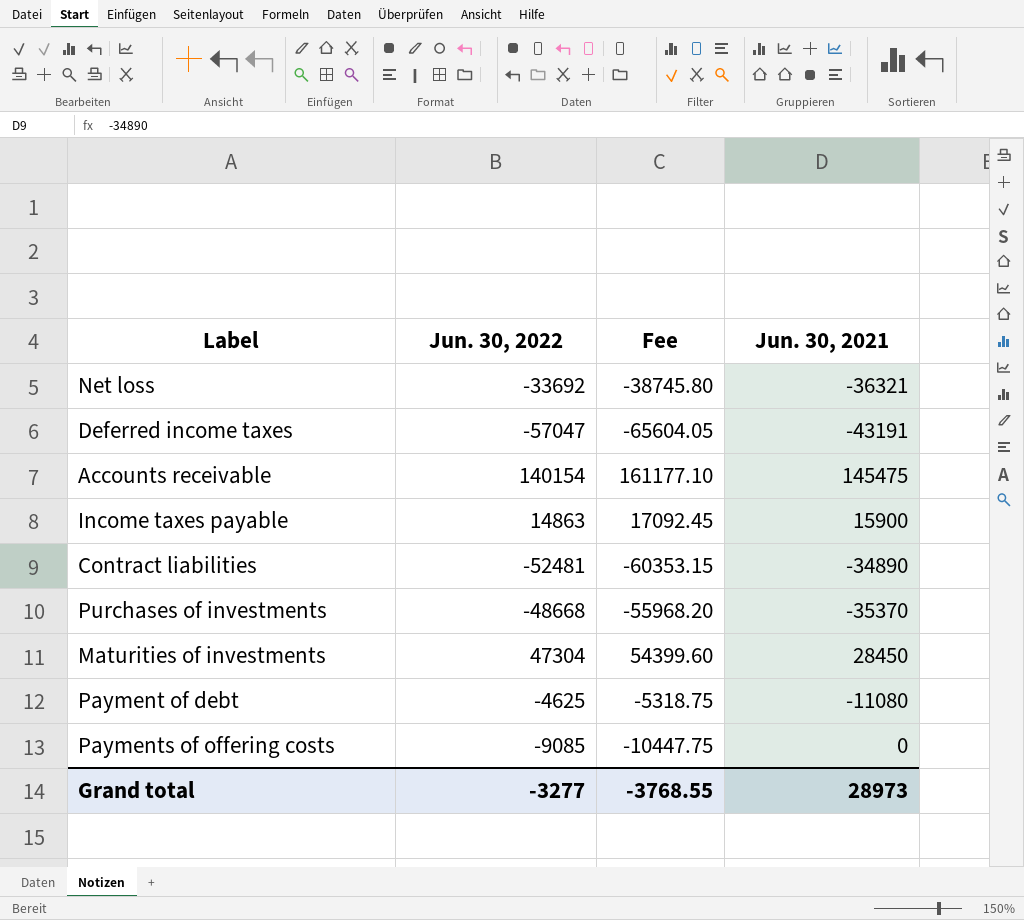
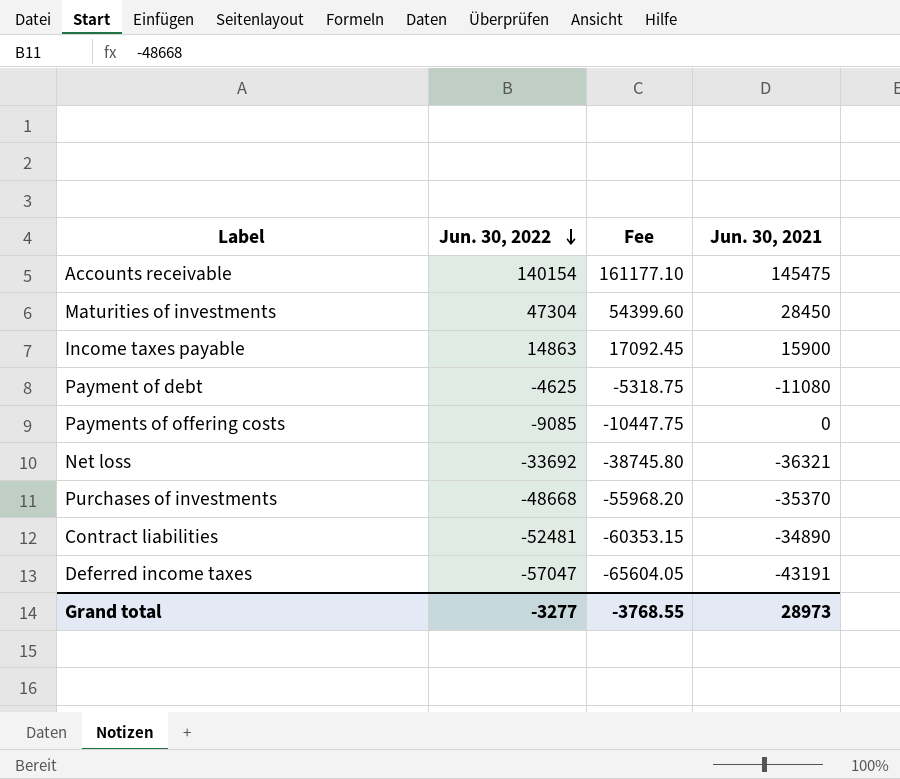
row order: none -> Jun. 30, 2022 descending

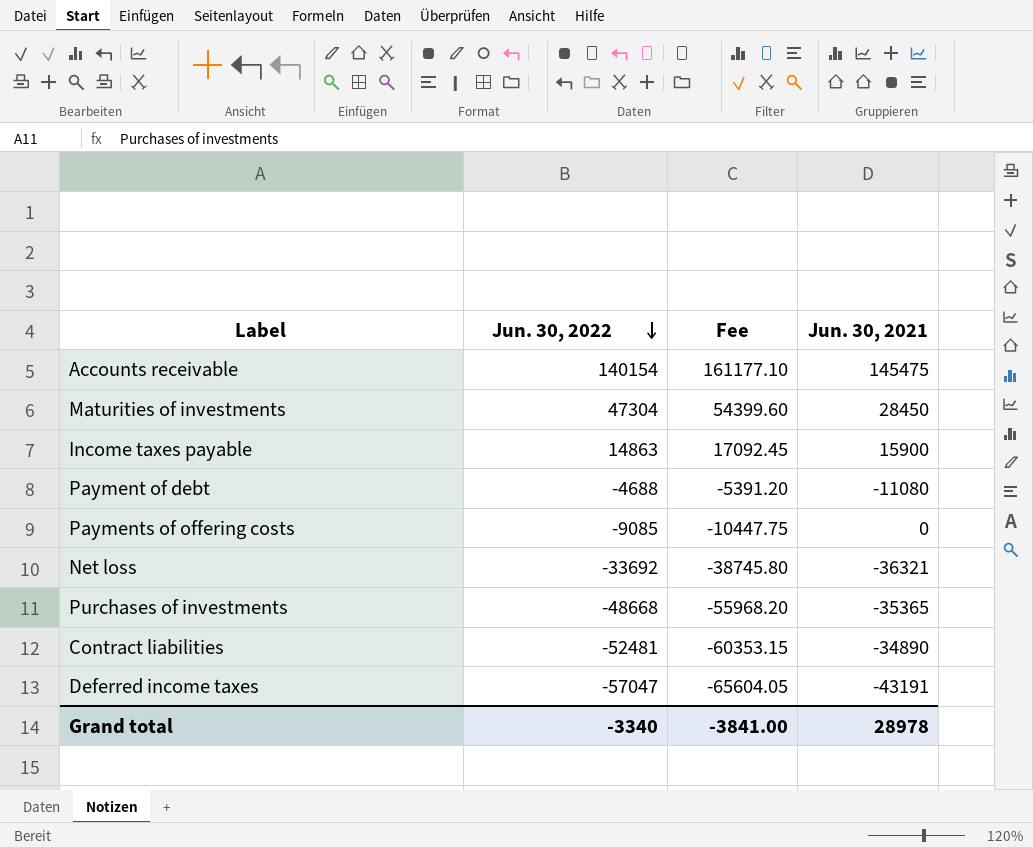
Payment of debt | Jun. 30, 2022: -4625 -> -4688
Payment of debt | Fee: -5318.75 -> -5391.20
Purchases of investments | Jun. 30, 2021: -35370 -> -35365
Grand total | Jun. 30, 2022: -3277 -> -3340
Grand total | Fee: -3768.55 -> -3841.00
Grand total | Jun. 30, 2021: 28973 -> 28978

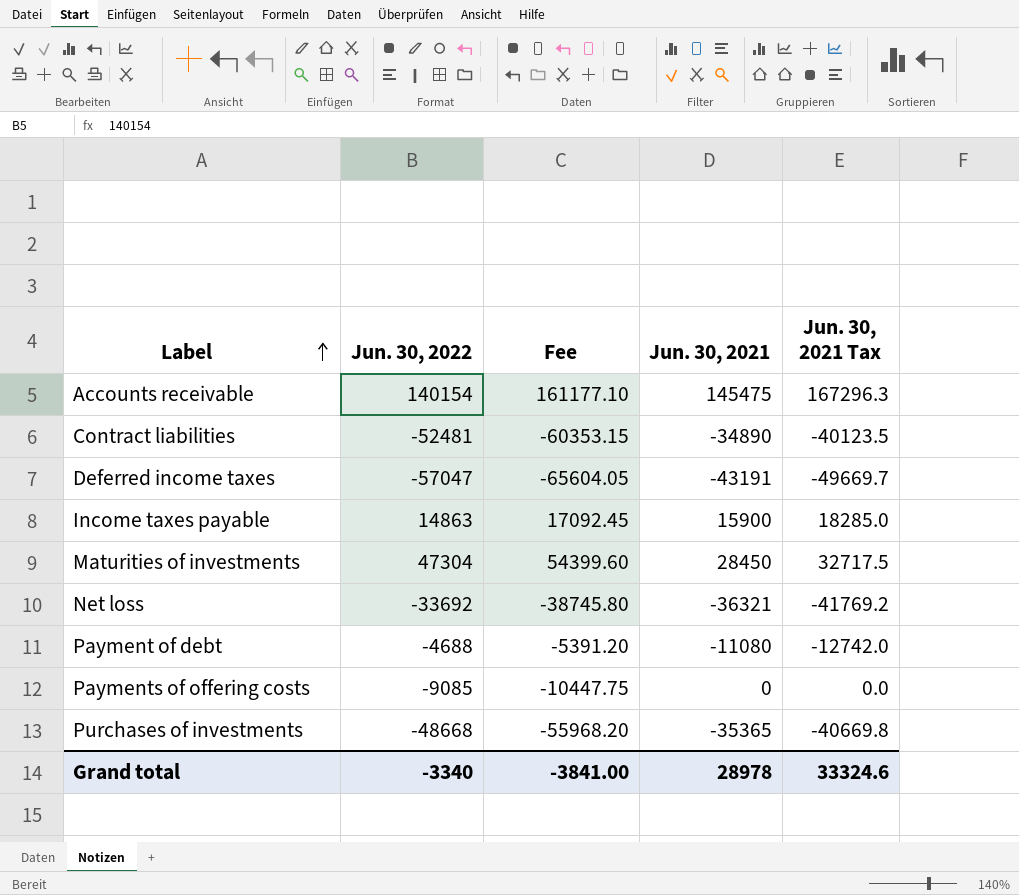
row order: Jun. 30, 2022 descending -> Label ascending
column Jun. 30, 2021 Tax | formula: none -> [Jun. 30, 2021] * 1.15

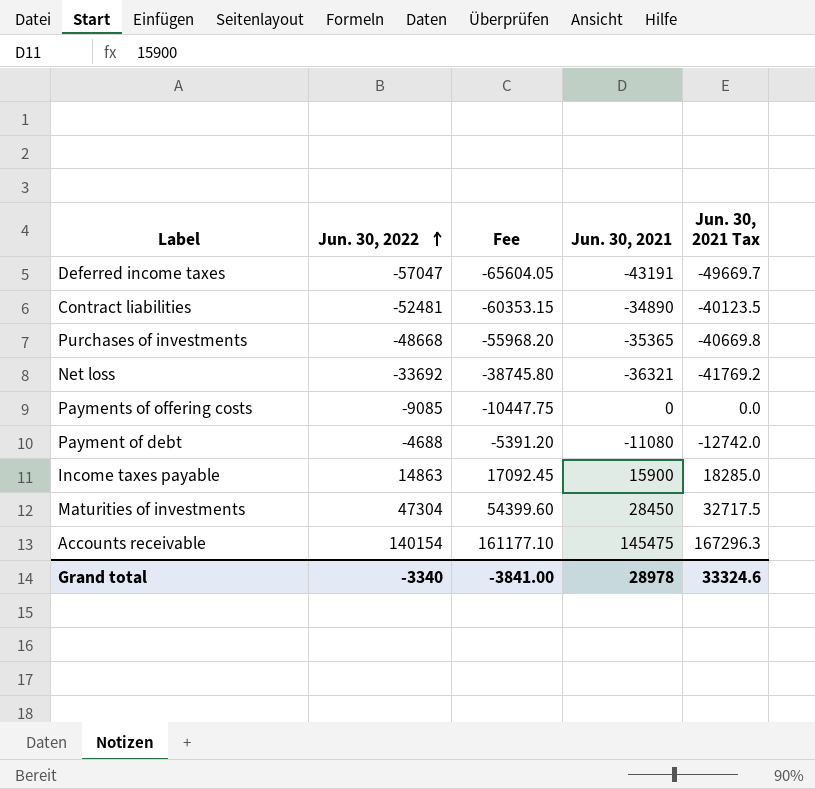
row order: Label ascending -> Jun. 30, 2022 ascending

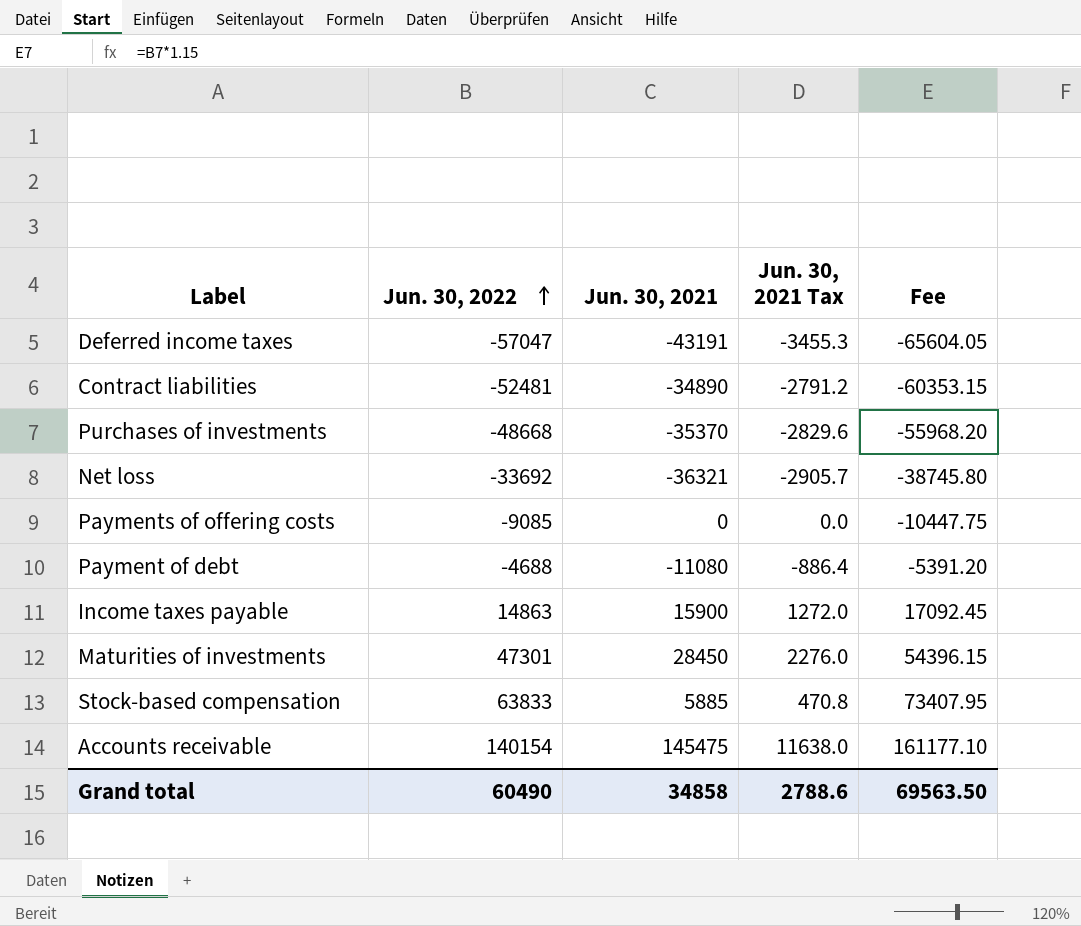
column Jun. 30, 2021 Tax | formula: [Jun. 30, 2021] * 1.15 -> [Jun. 30, 2021] * 0.08
column Fee | position: 3 -> 5
Purchases of investments | Jun. 30, 2021: -35365 -> -35370
Maturities of investments | Jun. 30, 2022: 47304 -> 47301
Maturities of investments | Fee: 54399.60 -> 54396.15
row Stock-based compensation: none -> 63833 | 5885 | 470.8 | 73407.95
Grand total | Jun. 30, 2022: -3340 -> 60490
Grand total | Jun. 30, 2021: 28978 -> 34858
Grand total | Jun. 30, 2021 Tax: 33324.6 -> 2788.6
Grand total | Fee: -3841.00 -> 69563.50

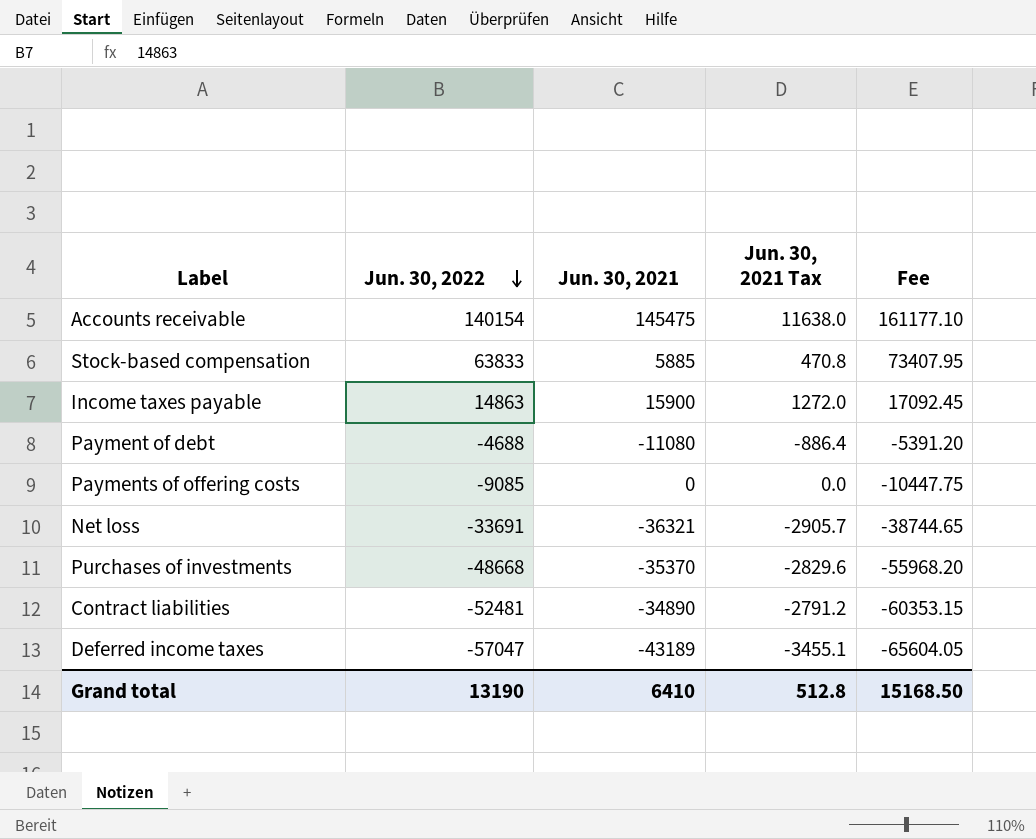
row order: Jun. 30, 2022 ascending -> Jun. 30, 2022 descending
row Maturities of investments: 47301 | 28450 | 2276.0 | 54396.15 -> none
Net loss | Jun. 30, 2022: -33692 -> -33691
Net loss | Fee: -38745.80 -> -38744.65
Deferred income taxes | Jun. 30, 2021: -43191 -> -43189
Deferred income taxes | Jun. 30, 2021 Tax: -3455.3 -> -3455.1
Grand total | Jun. 30, 2022: 60490 -> 13190
Grand total | Jun. 30, 2021: 34858 -> 6410
Grand total | Jun. 30, 2021 Tax: 2788.6 -> 512.8
Grand total | Fee: 69563.50 -> 15168.50

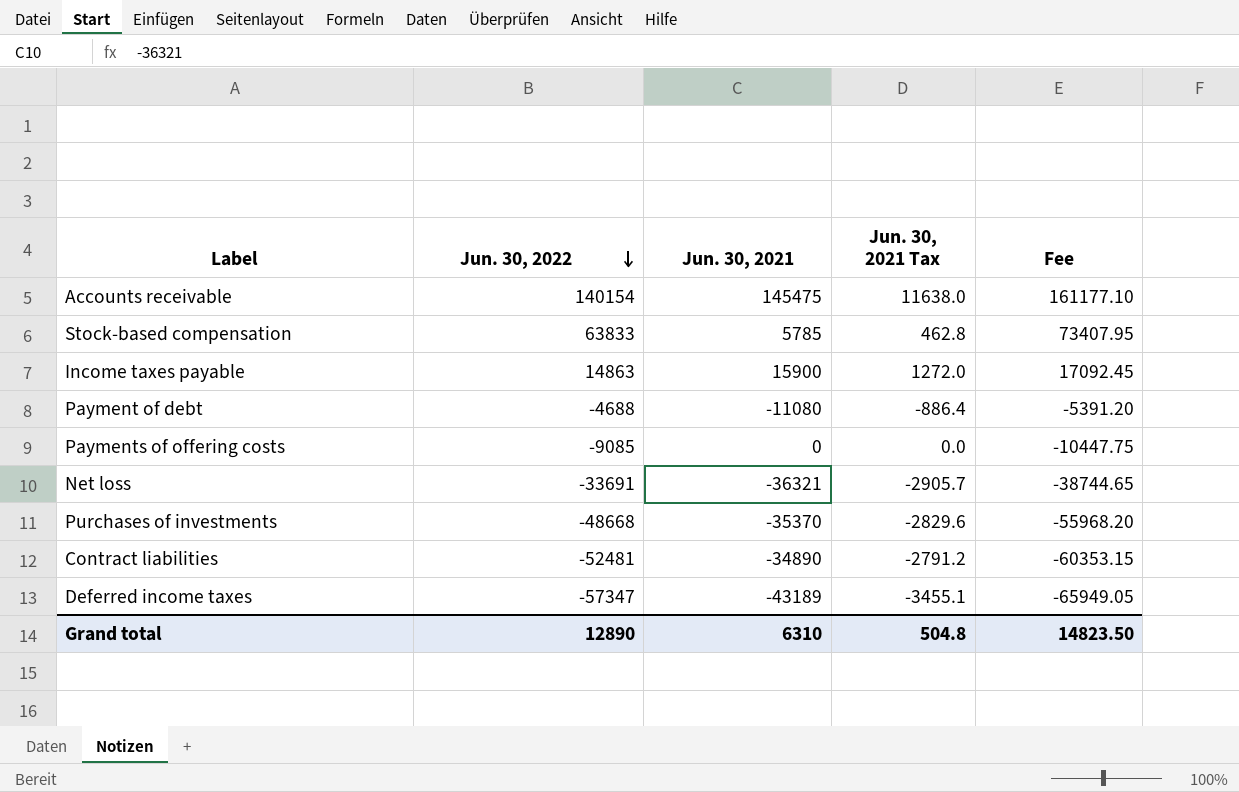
Stock-based compensation | Jun. 30, 2021: 5885 -> 5785
Stock-based compensation | Jun. 30, 2021 Tax: 470.8 -> 462.8
Deferred income taxes | Jun. 30, 2022: -57047 -> -57347
Deferred income taxes | Fee: -65604.05 -> -65949.05
Grand total | Jun. 30, 2022: 13190 -> 12890
Grand total | Jun. 30, 2021: 6410 -> 6310
Grand total | Jun. 30, 2021 Tax: 512.8 -> 504.8
Grand total | Fee: 15168.50 -> 14823.50

